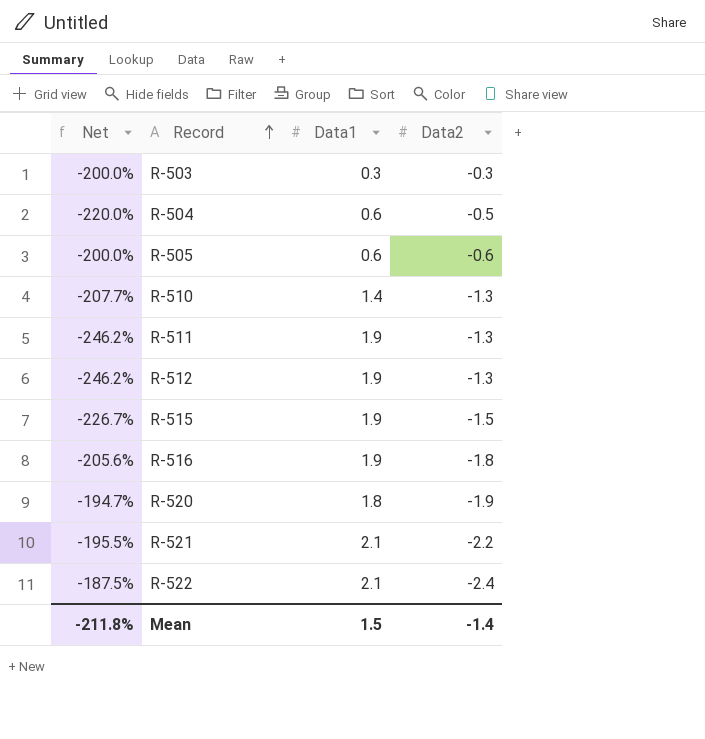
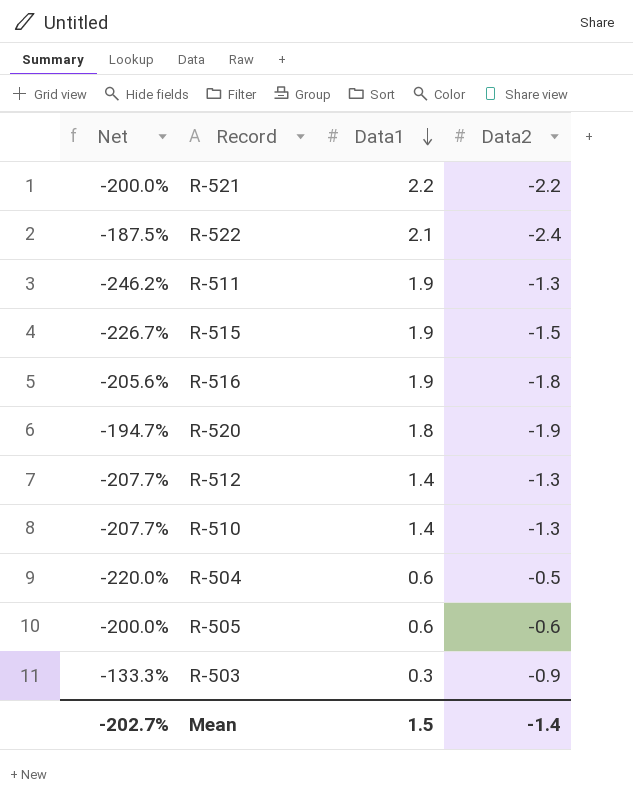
row order: Record ascending -> Data1 descending
R-521 | Net: -195.5% -> -200.0%
R-521 | Data1: 2.1 -> 2.2
R-512 | Net: -246.2% -> -207.7%
R-512 | Data1: 1.9 -> 1.4
R-503 | Net: -200.0% -> -133.3%
R-503 | Data2: -0.3 -> -0.9
Mean | Net: -211.8% -> -202.7%

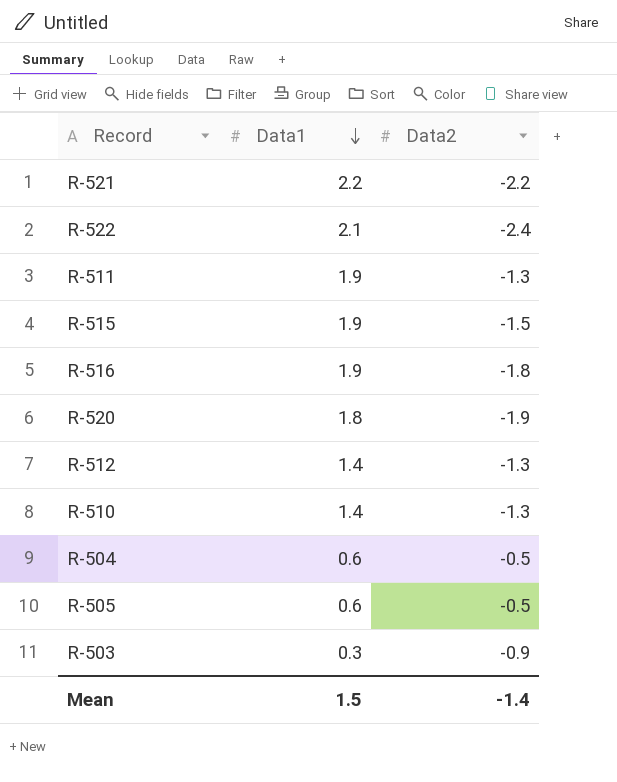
column Net | formula: ([Data1] - [Data2]) / [Data2] -> none
R-505 | Data2: -0.6 -> -0.5

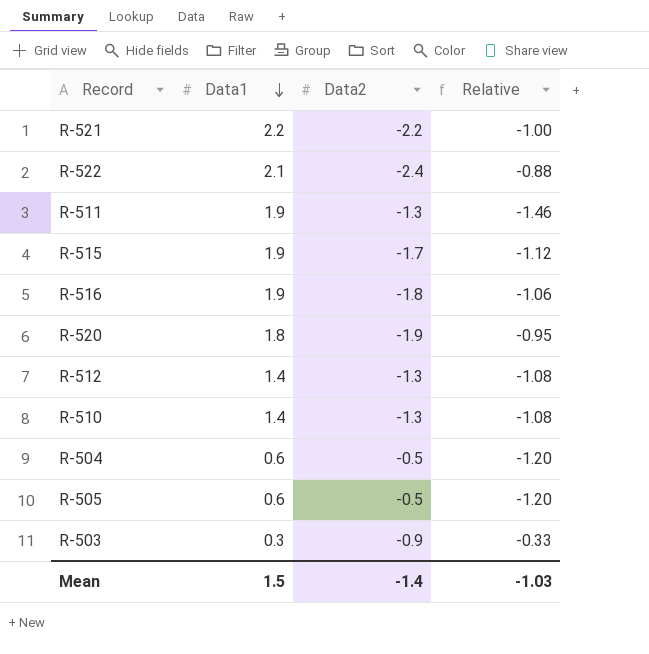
column Relative | formula: none -> [Data1] / [Data2]
R-515 | Data2: -1.5 -> -1.7

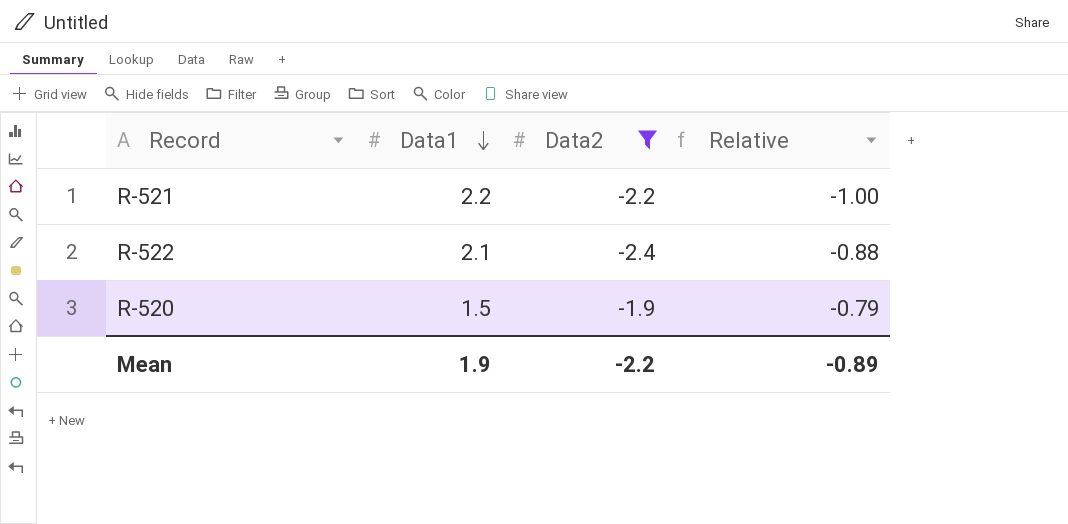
filter: none -> Data2 <= -1.9
R-520 | Data1: 1.8 -> 1.5
R-520 | Relative: -0.95 -> -0.79
Mean | Data1: 1.5 -> 1.9
Mean | Data2: -1.4 -> -2.2
Mean | Relative: -1.03 -> -0.89

